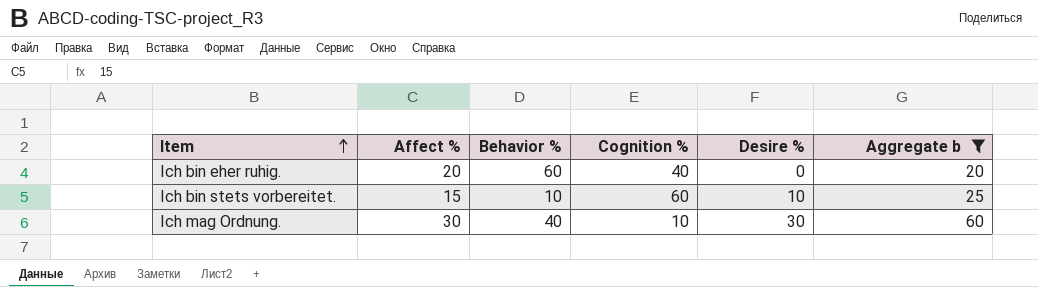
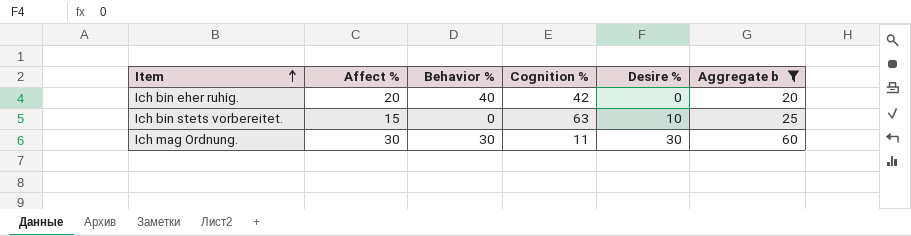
Ich bin eher ruhig. | Behavior %: 60 -> 40
Ich bin eher ruhig. | Cognition %: 40 -> 42
Ich bin stets vorbereitet. | Behavior %: 10 -> 0
Ich bin stets vorbereitet. | Cognition %: 60 -> 63
Ich mag Ordnung. | Behavior %: 40 -> 30
Ich mag Ordnung. | Cognition %: 10 -> 11

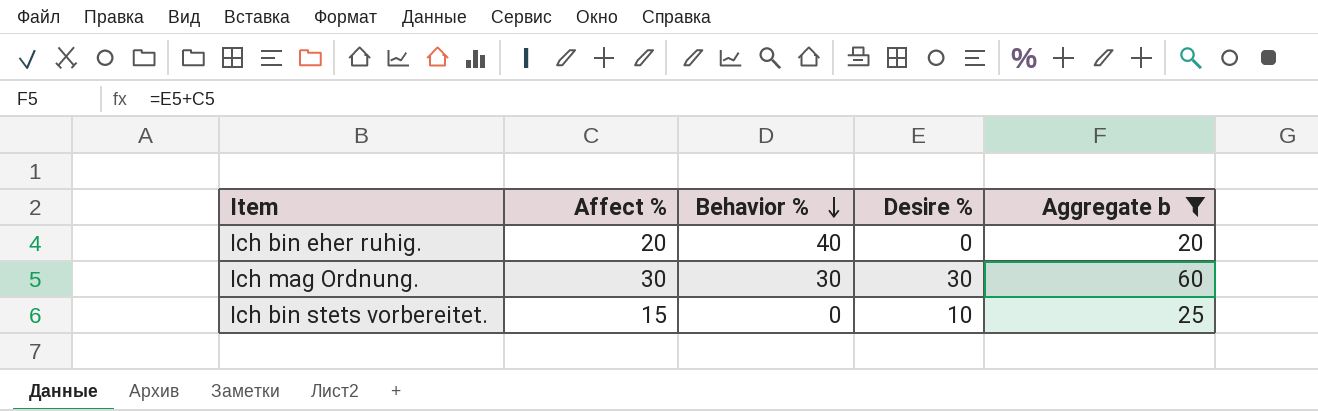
row order: Item ascending -> Behavior % descending
column Cognition % | position: 4 -> none

